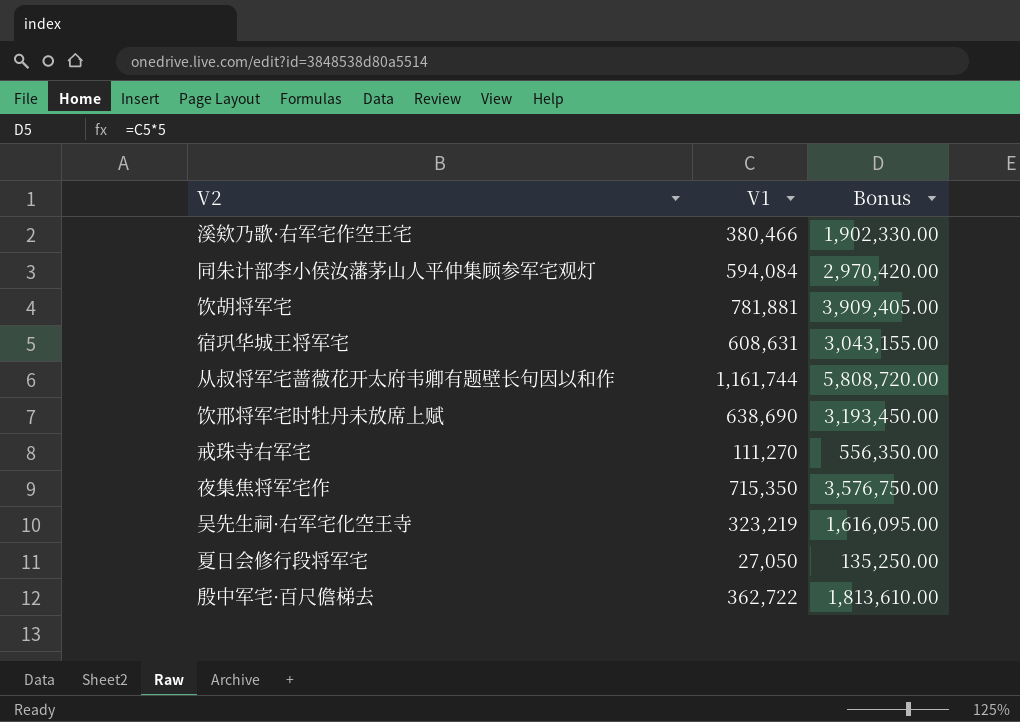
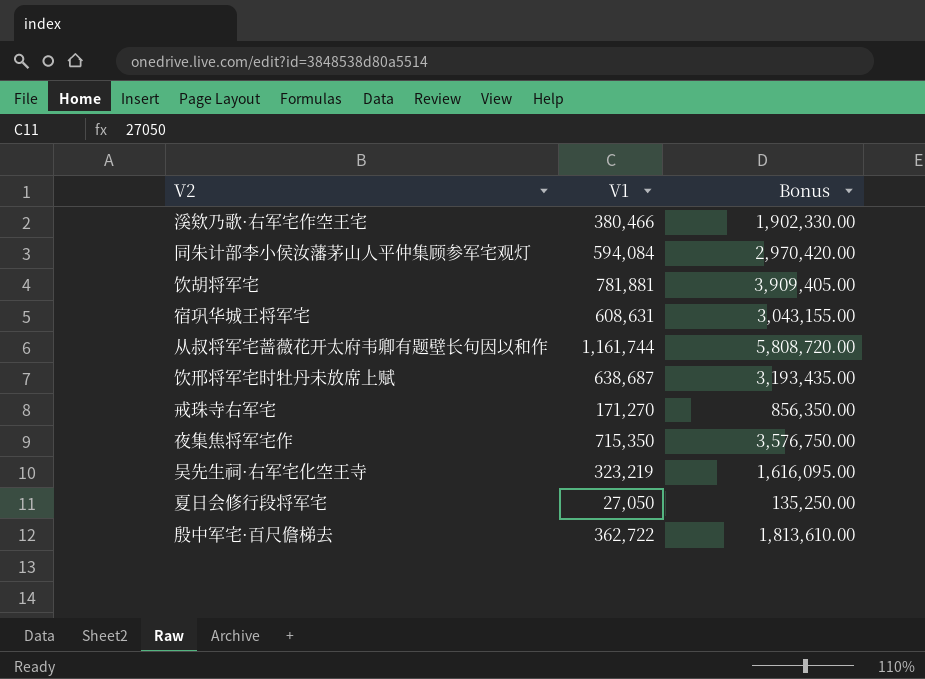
饮邢将军宅时牡丹未放席上赋 | V1: 638,690 -> 638,687
饮邢将军宅时牡丹未放席上赋 | Bonus: 3,193,450.00 -> 3,193,435.00
戒珠寺右军宅 | V1: 111,270 -> 171,270
戒珠寺右军宅 | Bonus: 556,350.00 -> 856,350.00

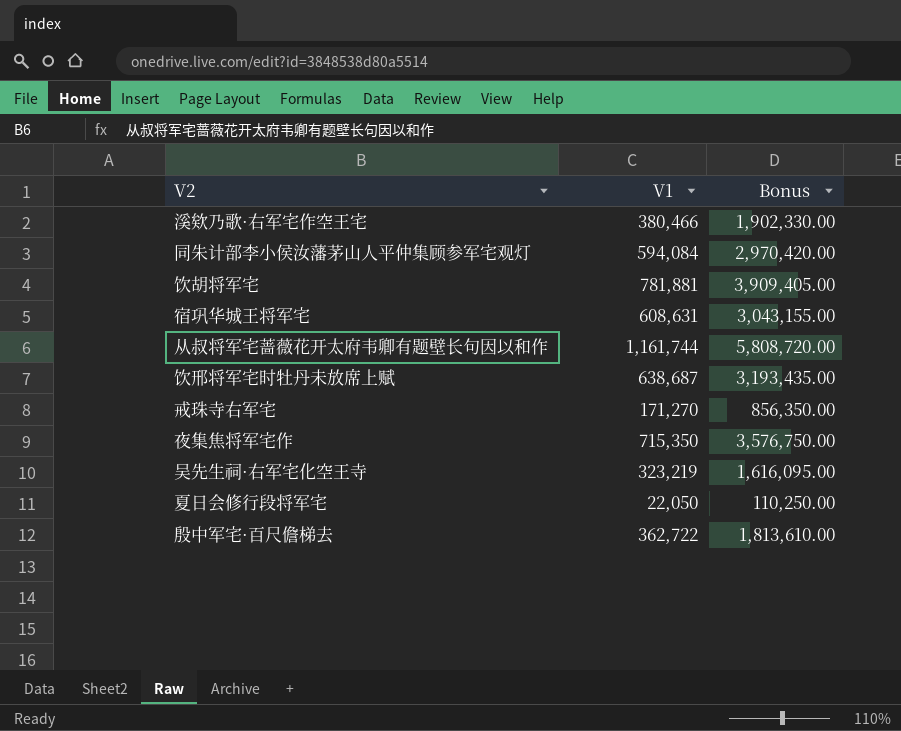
夏日会修行段将军宅 | V1: 27,050 -> 22,050
夏日会修行段将军宅 | Bonus: 135,250.00 -> 110,250.00

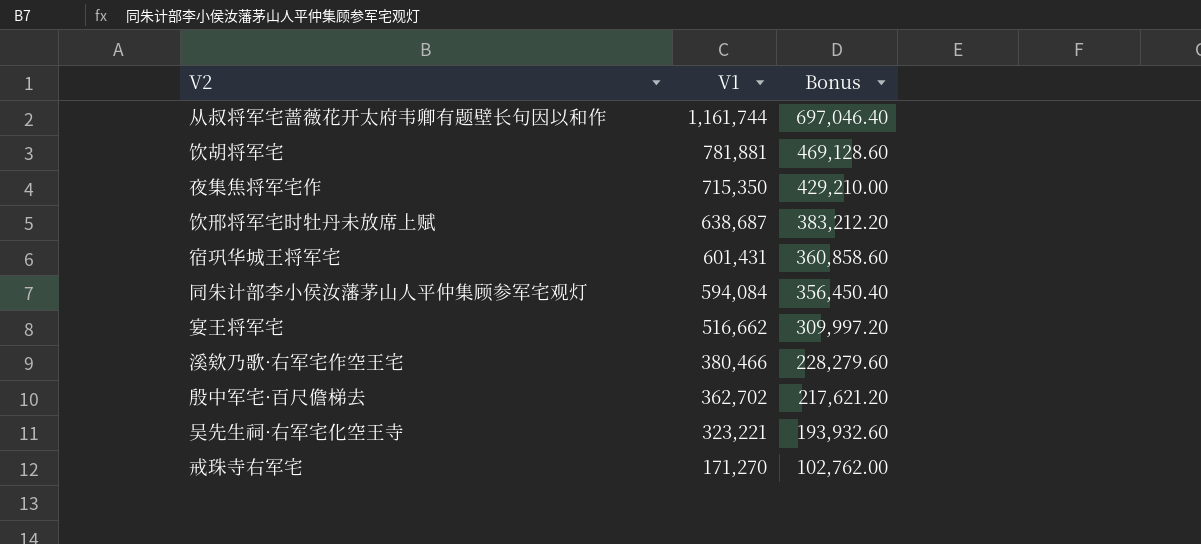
row order: none -> V1 descending
column Bonus | formula: [V1] * 5 -> [V1] * 0.6
row 夏日会修行段将军宅: 22,050 | 110,250.00 -> none
宿巩华城王将军宅 | V1: 608,631 -> 601,431
row 宴王将军宅: none -> 516,662 | 309,997.20
殷中军宅·百尺儋梯去 | V1: 362,722 -> 362,702
吴先生祠·右军宅化空王寺 | V1: 323,219 -> 323,221

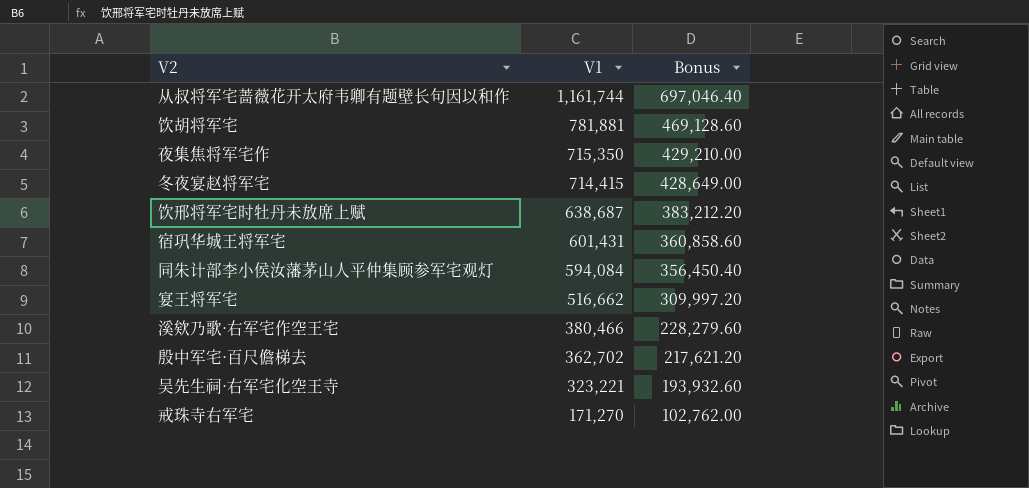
row 冬夜宴赵将军宅: none -> 714,415 | 428,649.00

